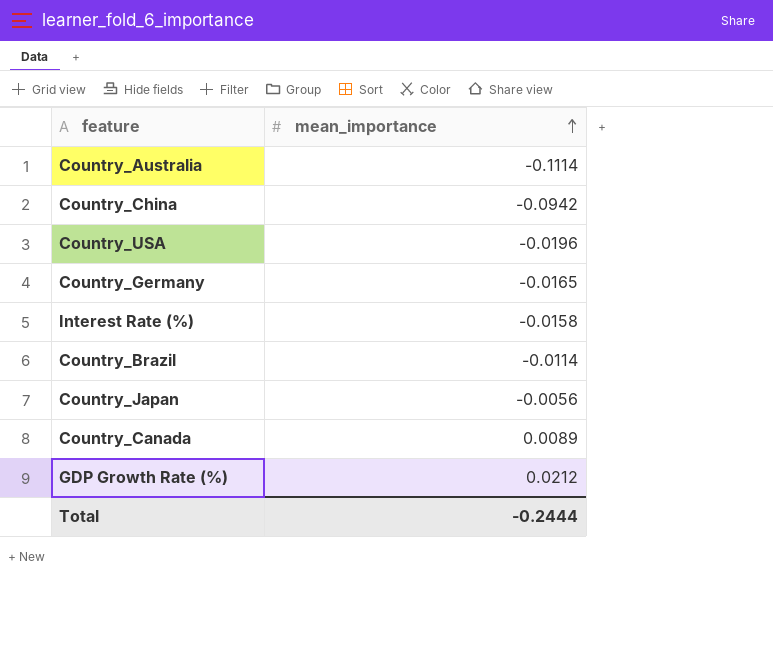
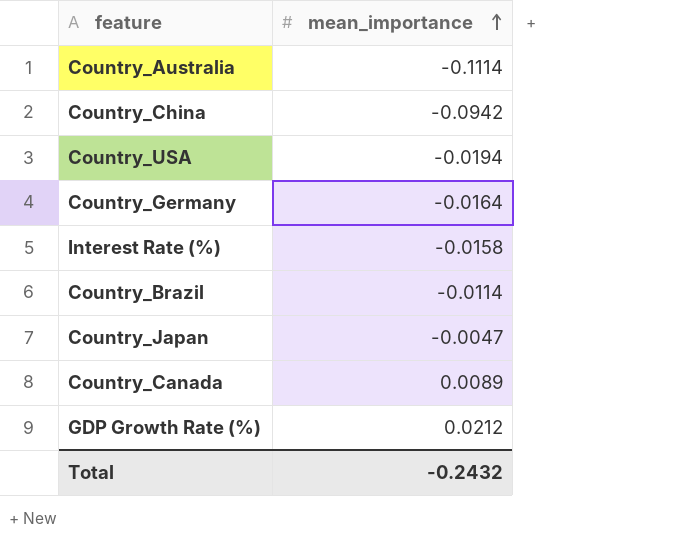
Country_USA | mean_importance: -0.0196 -> -0.0194
Country_Germany | mean_importance: -0.0165 -> -0.0164
Country_Japan | mean_importance: -0.0056 -> -0.0047
Total | mean_importance: -0.2444 -> -0.2432

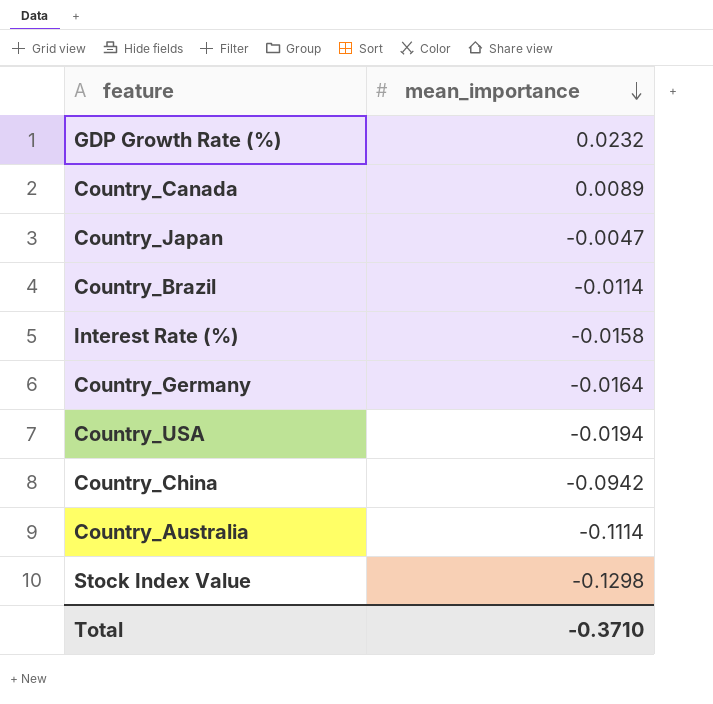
row order: mean_importance ascending -> mean_importance descending
GDP Growth Rate (%) | mean_importance: 0.0212 -> 0.0232
row Stock Index Value: none -> -0.1298
Total | mean_importance: -0.2432 -> -0.3710

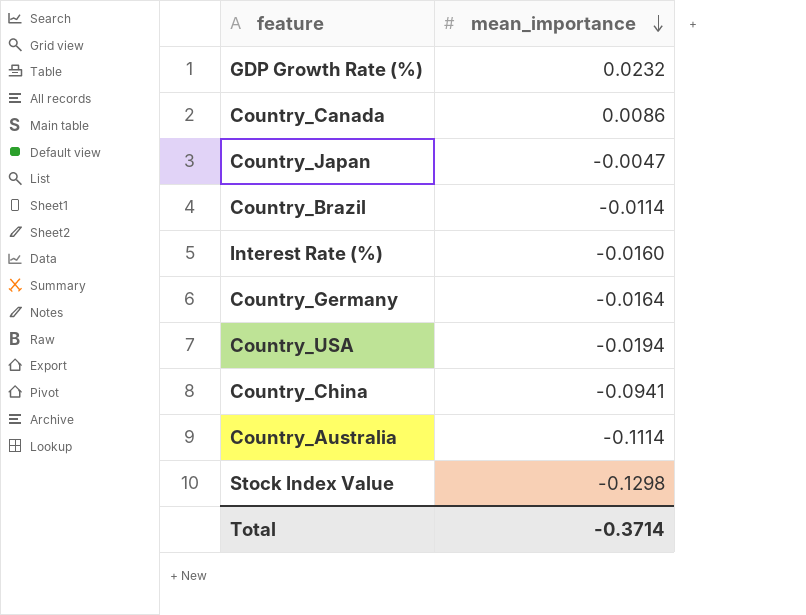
Country_Canada | mean_importance: 0.0089 -> 0.0086
Interest Rate (%) | mean_importance: -0.0158 -> -0.0160
Country_China | mean_importance: -0.0942 -> -0.0941
Total | mean_importance: -0.3710 -> -0.3714

